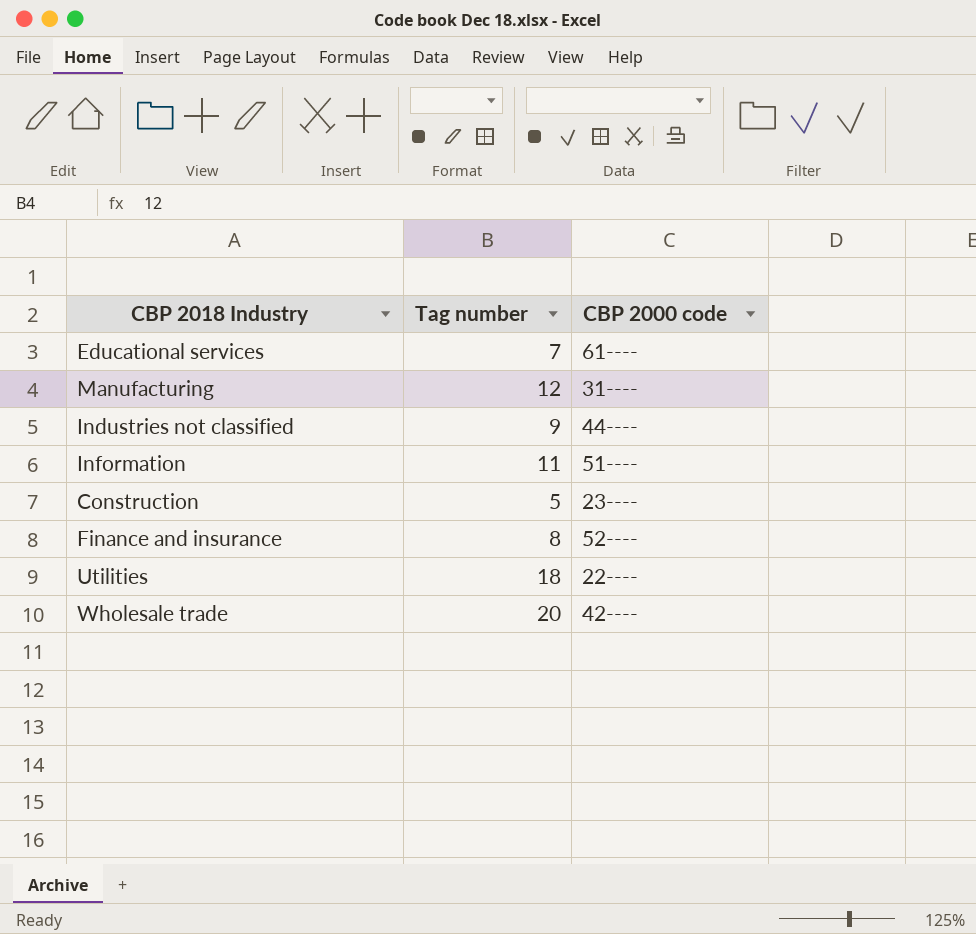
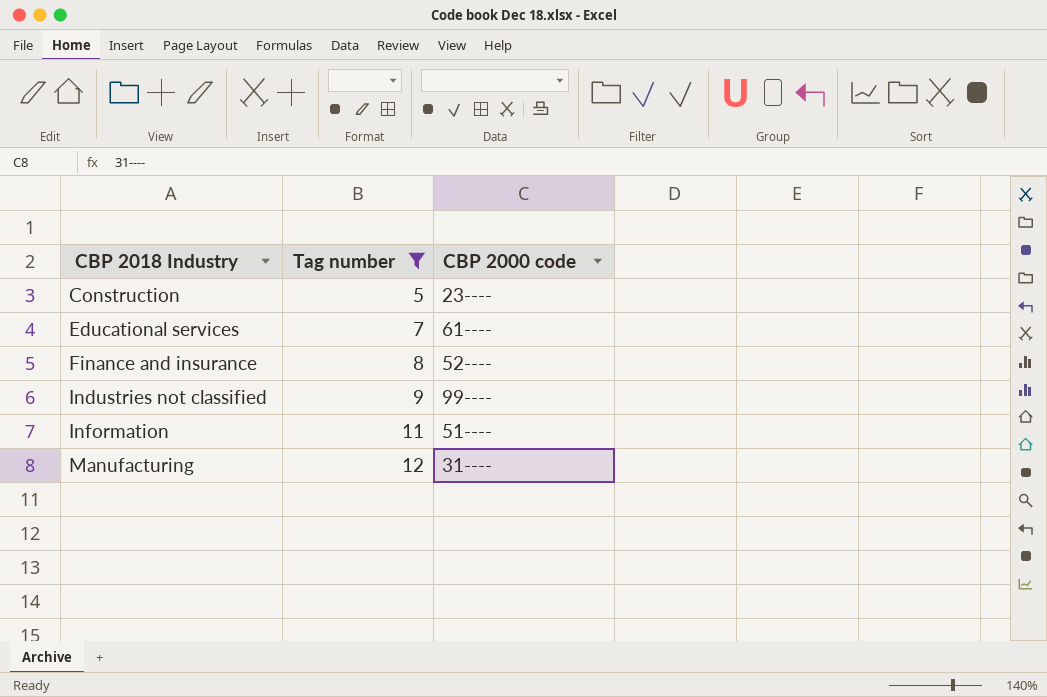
filter: none -> Tag number <= 12
row order: none -> CBP 2018 Industry ascending
Industries not classified | CBP 2000 code: 44---- -> 99----

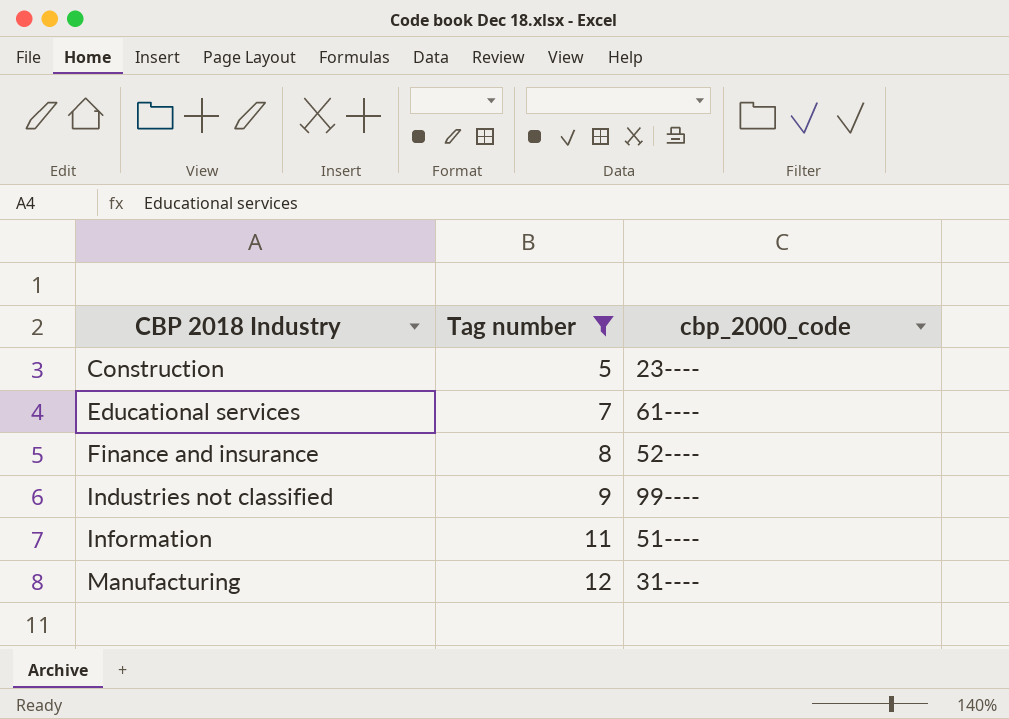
column name: CBP 2000 code -> cbp_2000_code

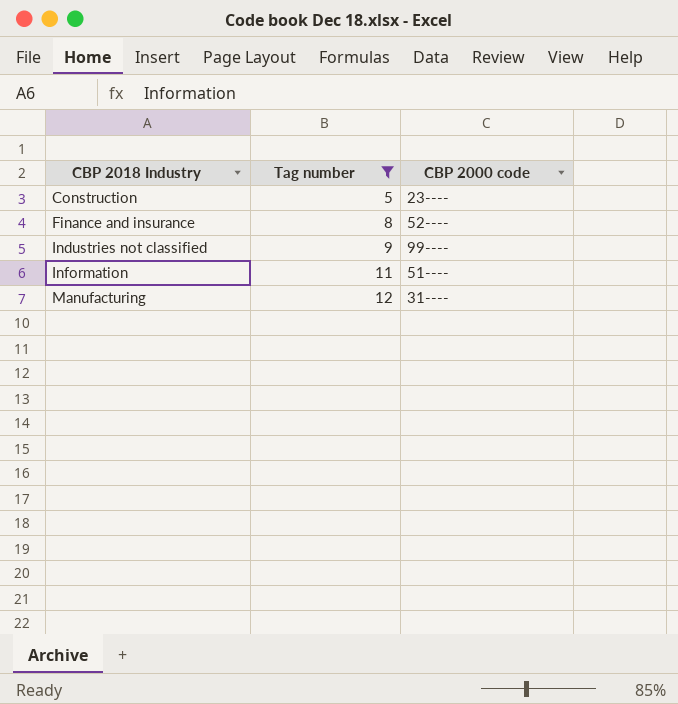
column name: cbp_2000_code -> CBP 2000 code
row Educational services: 7 | 61---- -> none

